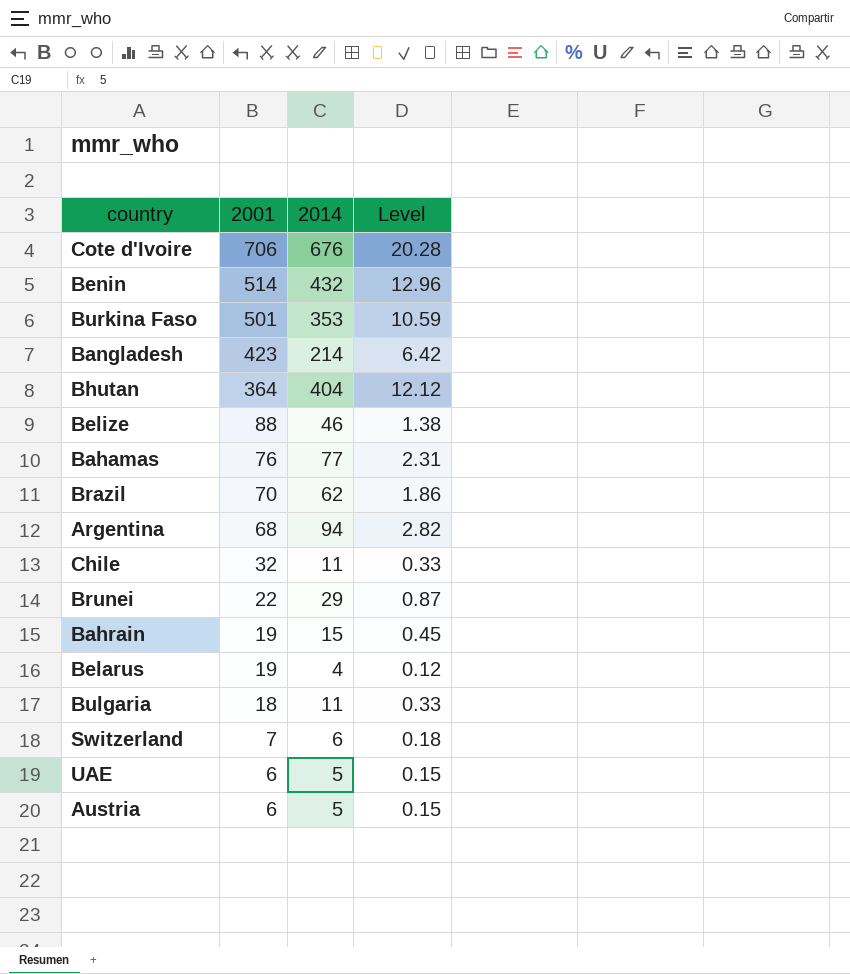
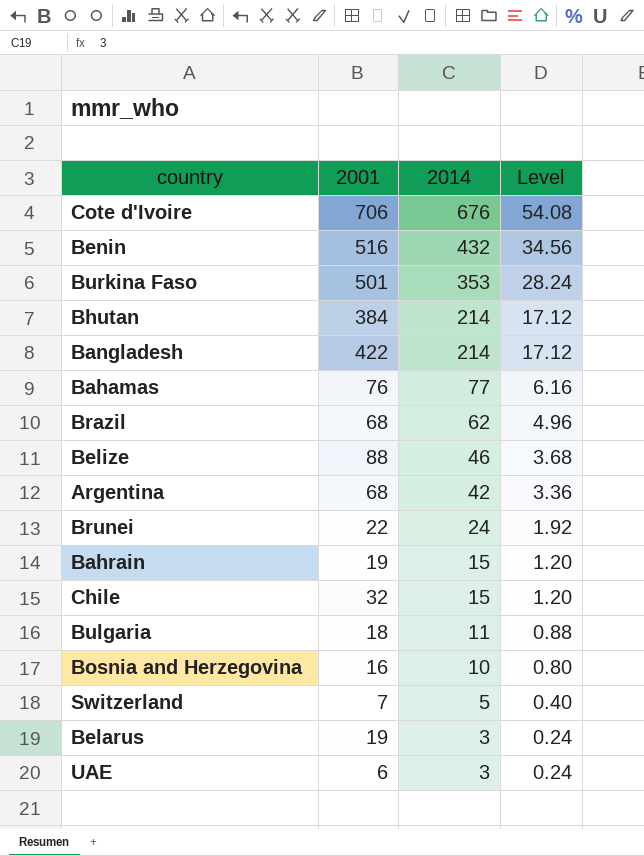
row order: 2001 descending -> 2014 descending
column Level | formula: [2014] * 0.03 -> [2014] * 0.08
row Austria: 6 | 5 | 0.15 -> none
Benin | 2001: 514 -> 516
Bhutan | 2001: 364 -> 384
Bhutan | 2014: 404 -> 214
Bangladesh | 2001: 423 -> 422
Brazil | 2001: 70 -> 68
Argentina | 2014: 94 -> 42
Brunei | 2014: 29 -> 24
Chile | 2014: 11 -> 15
row Bosnia and Herzegovina: none -> 16 | 10 | 0.80
Switzerland | 2014: 6 -> 5
Belarus | 2014: 4 -> 3
UAE | 2014: 5 -> 3

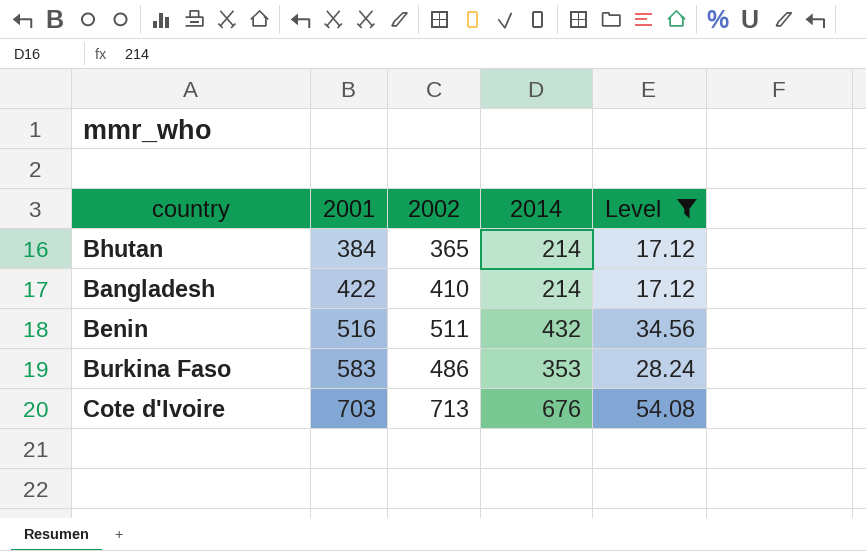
filter: none -> Level >= 17.12
row order: 2014 descending -> 2001 ascending
column 2002 | position: none -> 3
Burkina Faso | 2001: 501 -> 583
Cote d'Ivoire | 2001: 706 -> 703

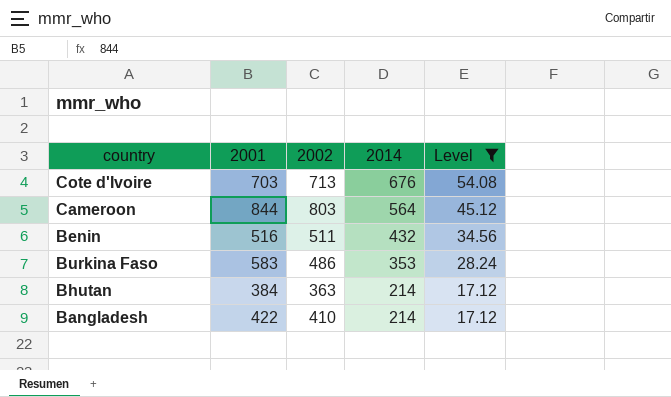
row order: 2001 ascending -> 2014 descending
row Cameroon: none -> 844 | 803 | 564 | 45.12
Bhutan | 2002: 365 -> 363

